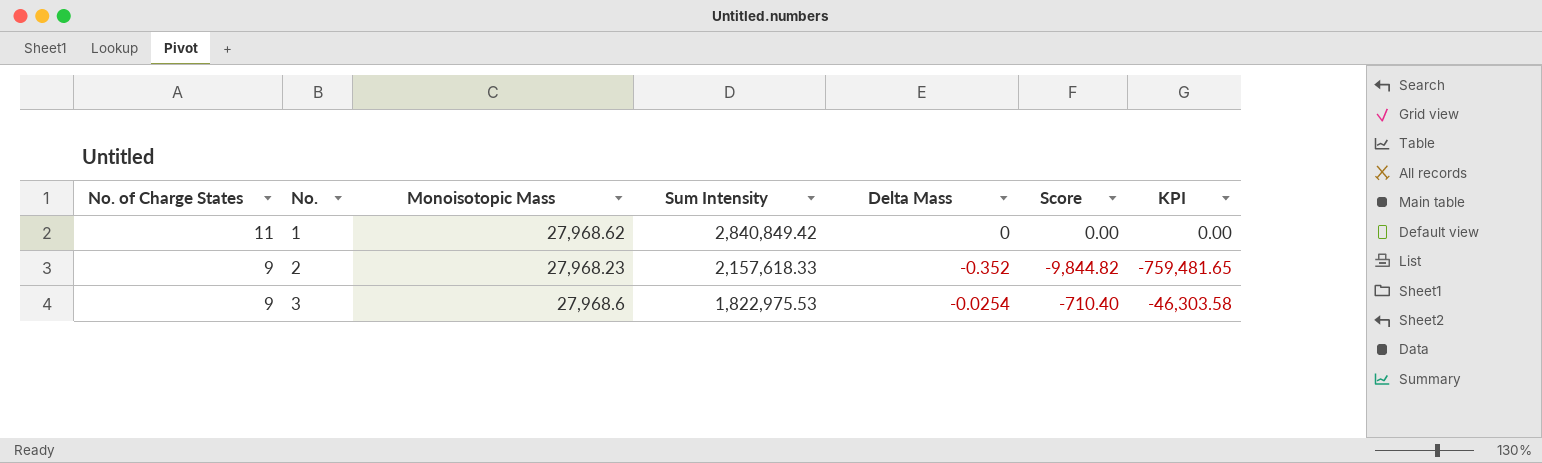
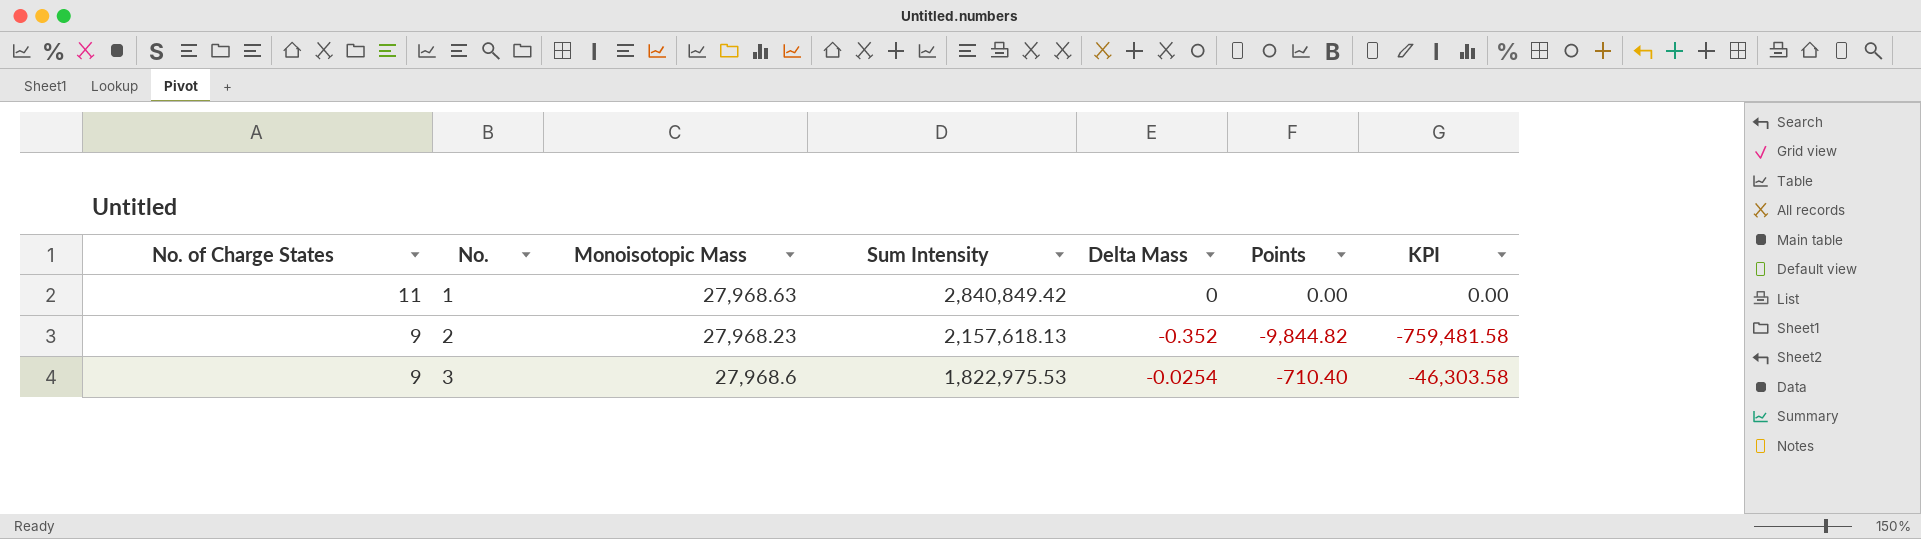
column name: Score -> Points
1 | Monoisotopic Mass: 27,968.62 -> 27,968.63
2 | Sum Intensity: 2,157,618.33 -> 2,157,618.13
2 | KPI: -759,481.65 -> -759,481.58

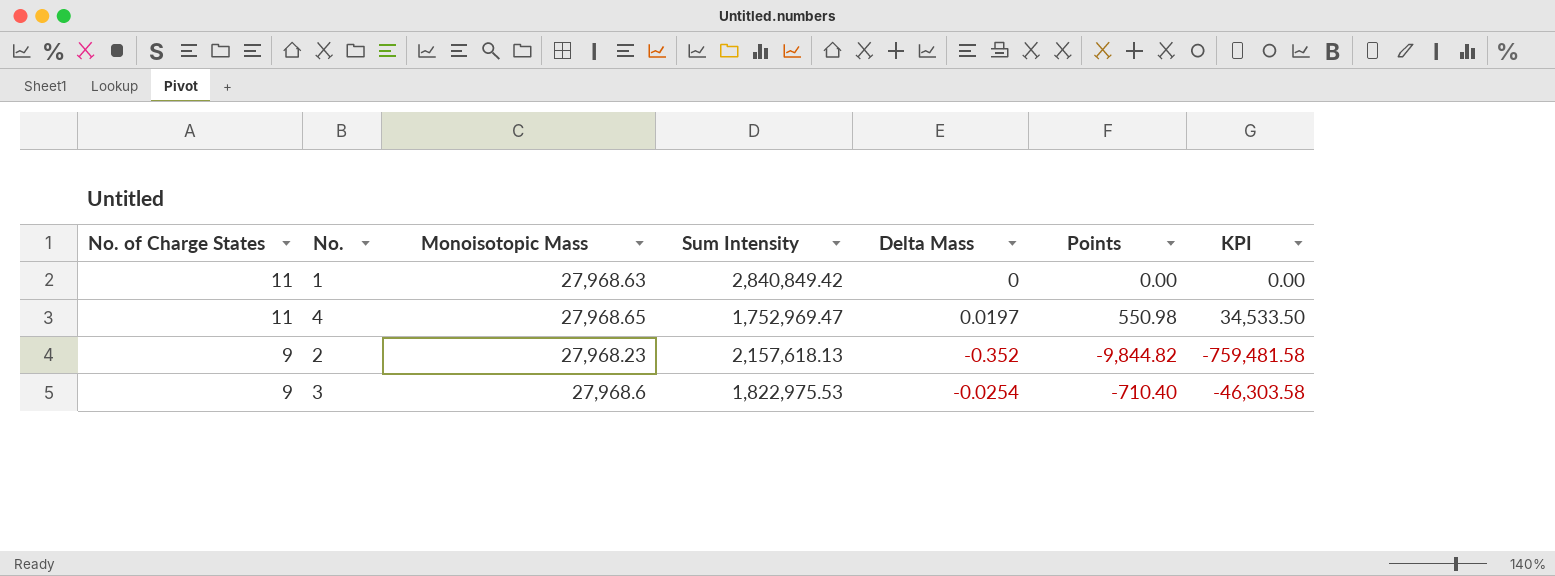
row 4: none -> 11 | 27,968.65 | 1,752,969.47 | 0.0197 | 550.98 | 34,533.50

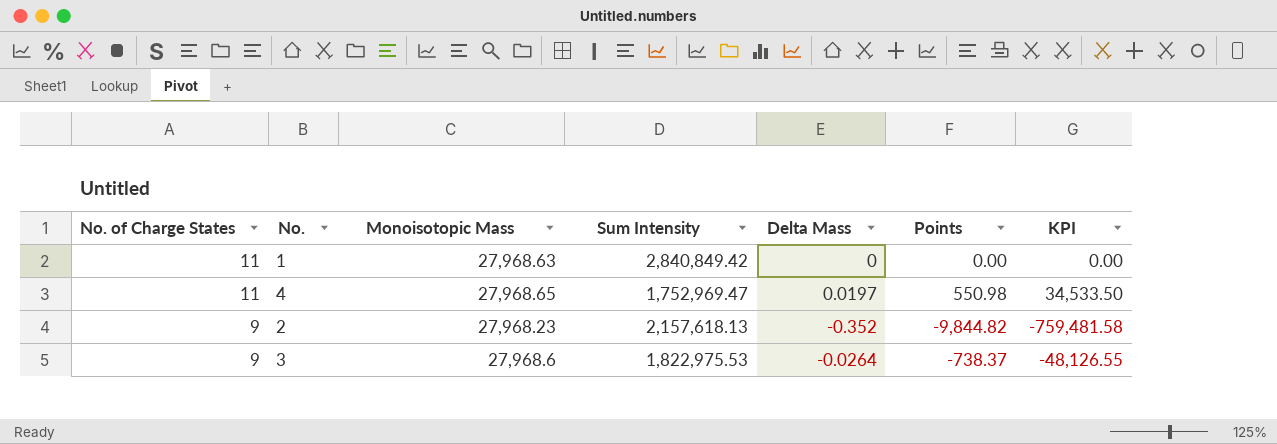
3 | Delta Mass: -0.0254 -> -0.0264
3 | Points: -710.40 -> -738.37
3 | KPI: -46,303.58 -> -48,126.55

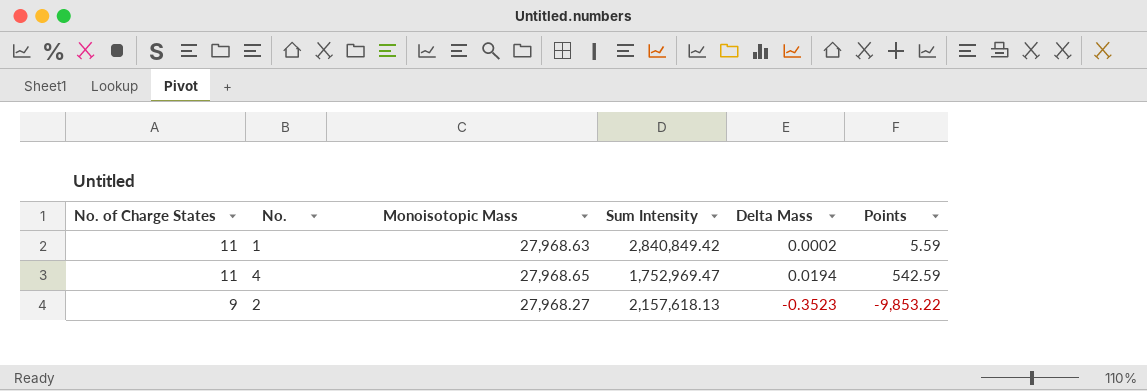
column KPI | formula: [Sum Intensity] * [Delta Mass] -> none
row 3: 9 | 27,968.6 | 1,822,975.53 | -0.0264 | -738.37 | -48,126.55 -> none
1 | Delta Mass: 0 -> 0.0002
1 | Points: 0.00 -> 5.59
4 | Delta Mass: 0.0197 -> 0.0194
4 | Points: 550.98 -> 542.59
2 | Monoisotopic Mass: 27,968.23 -> 27,968.27
2 | Delta Mass: -0.352 -> -0.3523
2 | Points: -9,844.82 -> -9,853.22

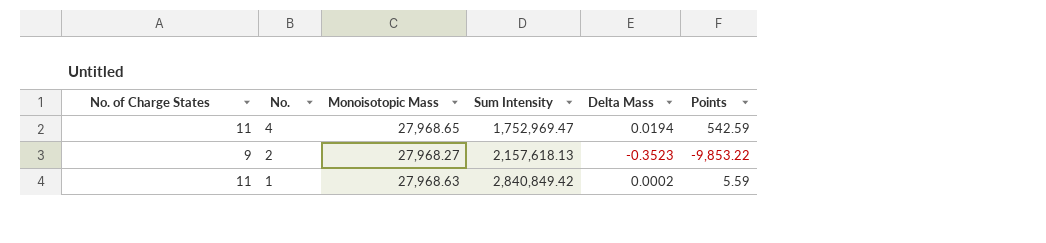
row order: No. of Charge States descending -> No. descending

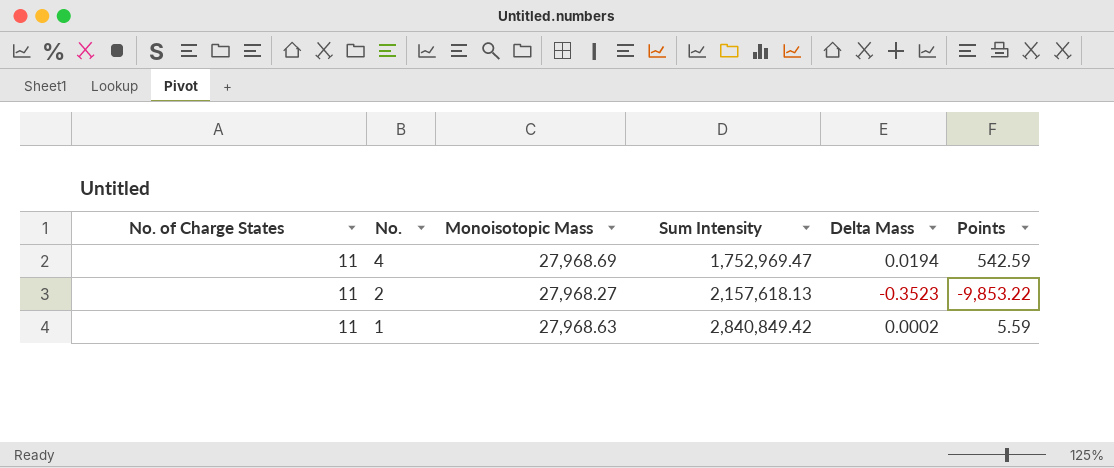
4 | Monoisotopic Mass: 27,968.65 -> 27,968.69
2 | No. of Charge States: 9 -> 11

